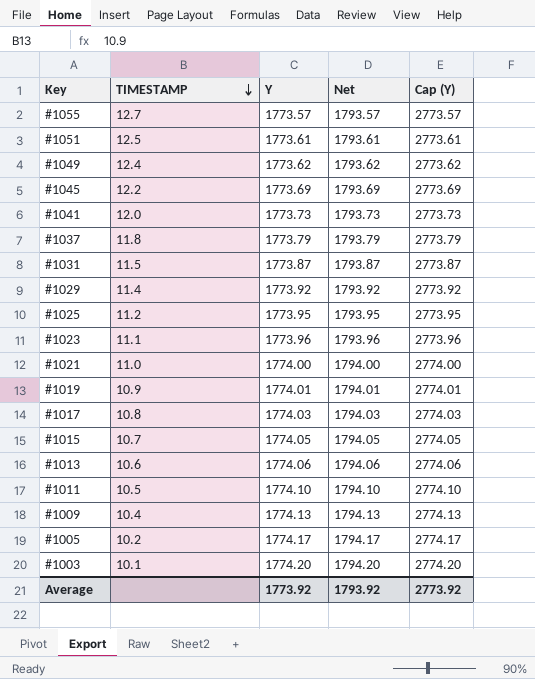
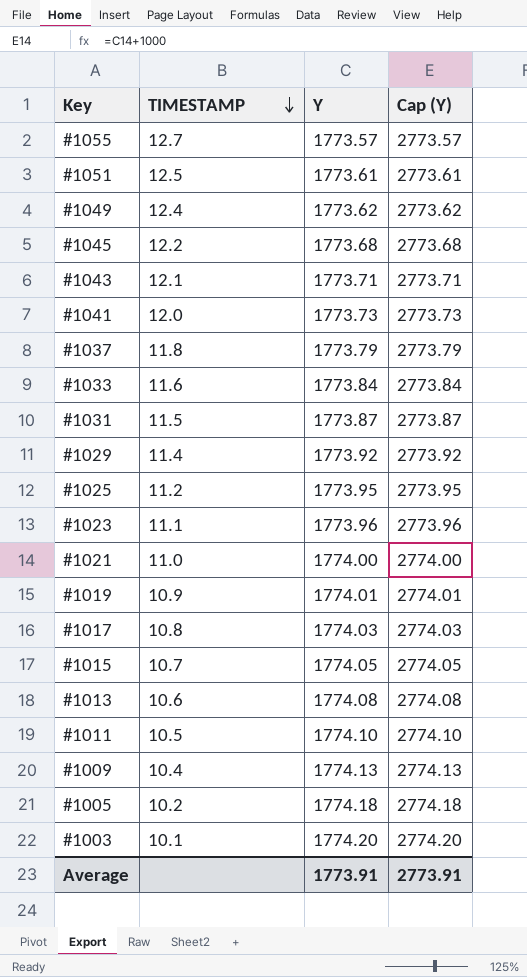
column Net | formula: [Y] + 20 -> none
#1045 | Y: 1773.69 -> 1773.68
#1045 | Cap (Y): 2773.69 -> 2773.68
row #1043: none -> 12.1 | 1773.71 | 2773.71
row #1033: none -> 11.6 | 1773.84 | 2773.84
#1013 | Y: 1774.06 -> 1774.08
#1013 | Cap (Y): 2774.06 -> 2774.08
#1005 | Y: 1774.17 -> 1774.18
#1005 | Cap (Y): 2774.17 -> 2774.18
Average | Y: 1773.92 -> 1773.91
Average | Cap (Y): 2773.92 -> 2773.91

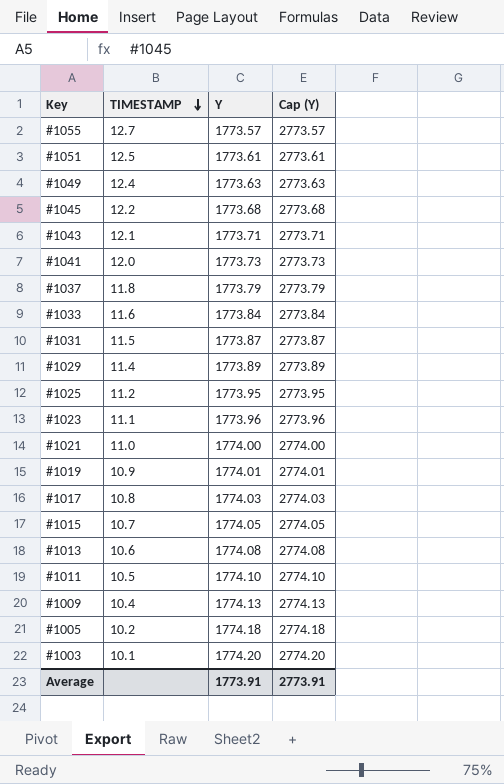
#1049 | Y: 1773.62 -> 1773.63
#1049 | Cap (Y): 2773.62 -> 2773.63
#1029 | Y: 1773.92 -> 1773.89
#1029 | Cap (Y): 2773.92 -> 2773.89

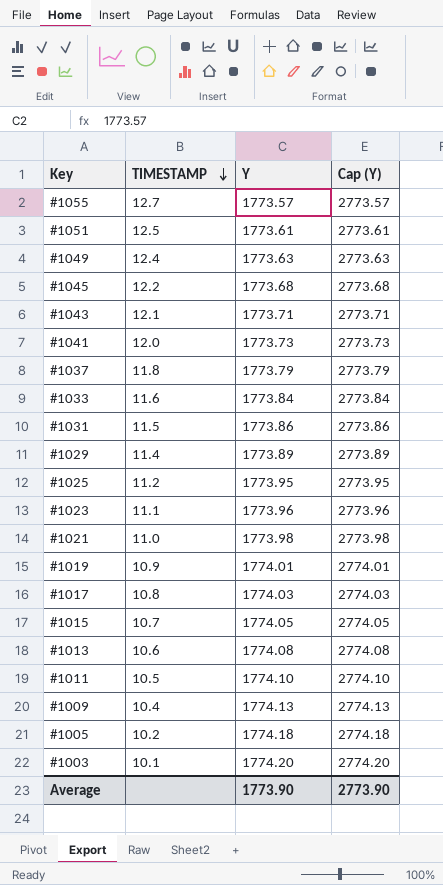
#1031 | Y: 1773.87 -> 1773.86
#1031 | Cap (Y): 2773.87 -> 2773.86
#1021 | Y: 1774.00 -> 1773.98
#1021 | Cap (Y): 2774.00 -> 2773.98
Average | Y: 1773.91 -> 1773.90
Average | Cap (Y): 2773.91 -> 2773.90

